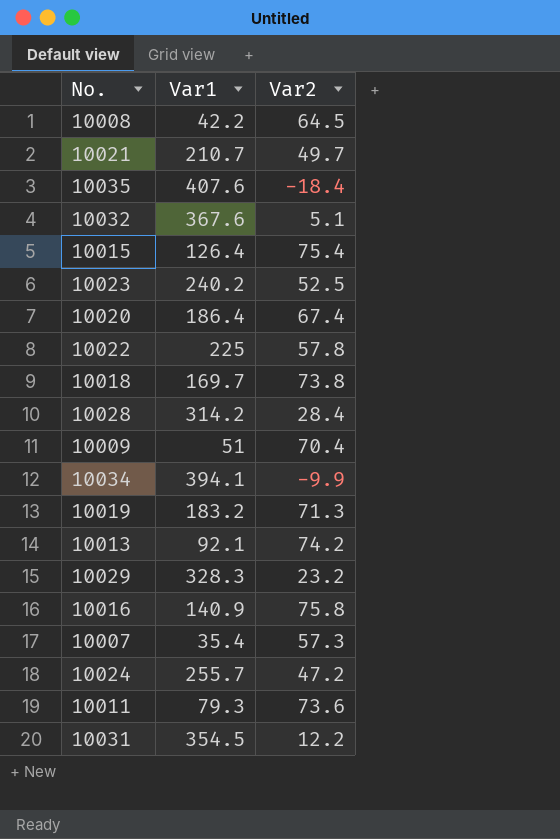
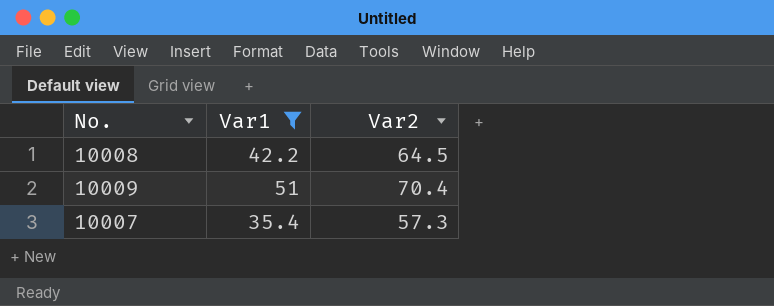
filter: none -> Var1 <= 51

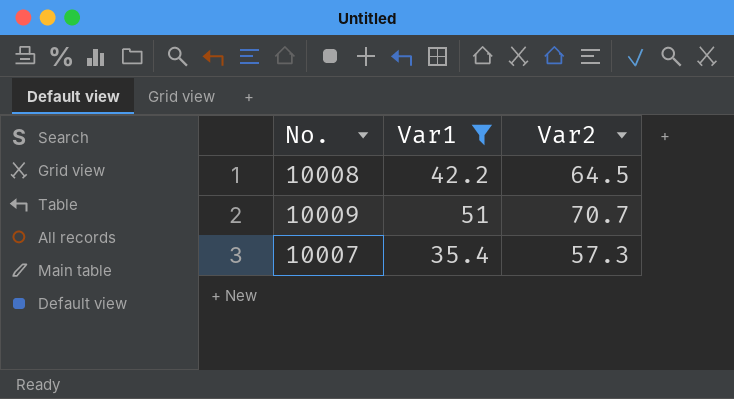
10009 | Var2: 70.4 -> 70.7

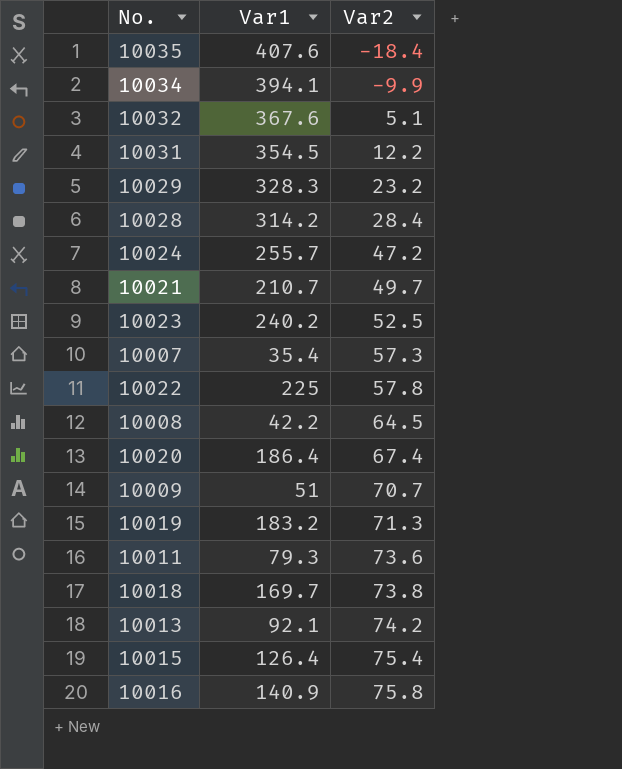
filter: Var1 <= 51 -> none
row order: none -> Var2 ascending

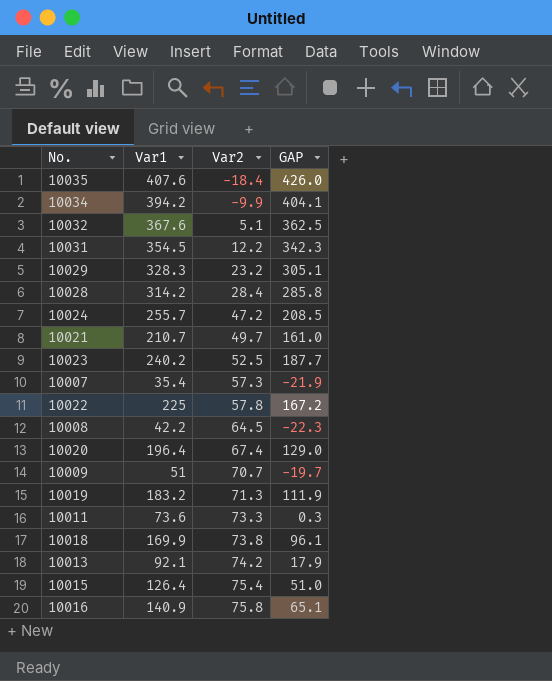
column GAP | formula: none -> [Var1] - [Var2]
10034 | Var1: 394.1 -> 394.2
10020 | Var1: 186.4 -> 196.4
10011 | Var1: 79.3 -> 73.6
10011 | Var2: 73.6 -> 73.3
10018 | Var1: 169.7 -> 169.9

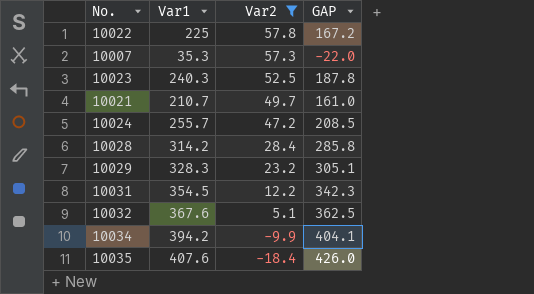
filter: none -> Var2 <= 57.8
row order: Var2 ascending -> Var2 descending
10007 | Var1: 35.4 -> 35.3
10007 | GAP: -21.9 -> -22.0
10023 | Var1: 240.2 -> 240.3
10023 | GAP: 187.7 -> 187.8

